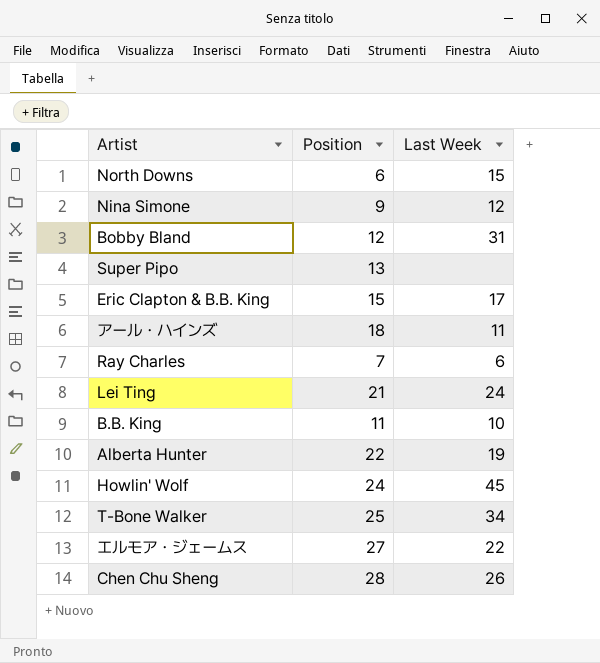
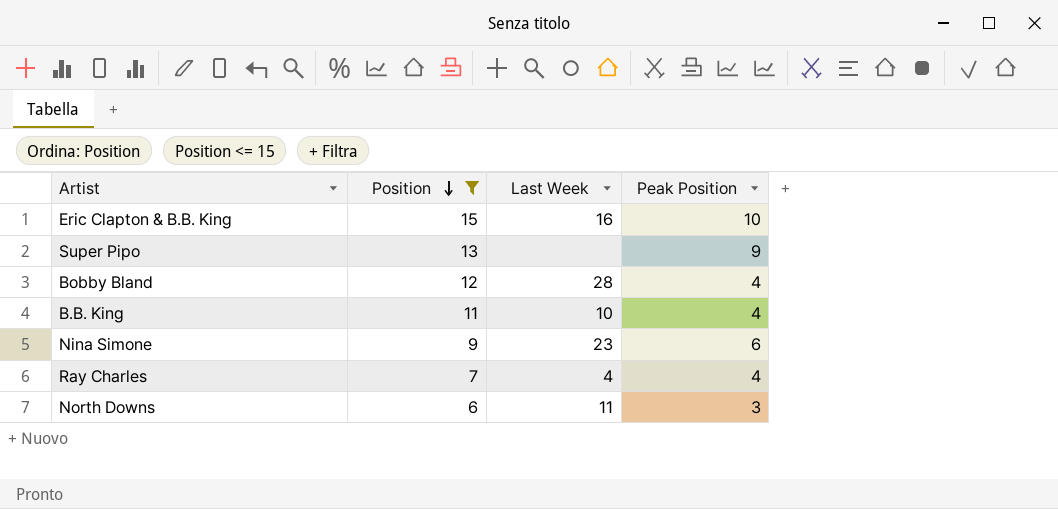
filter: none -> Position <= 15
row order: none -> Position descending
column Peak Position | position: none -> 4
Eric Clapton & B.B. King | Last Week: 17 -> 16
Bobby Bland | Last Week: 31 -> 28
Nina Simone | Last Week: 12 -> 23
Ray Charles | Last Week: 6 -> 4
North Downs | Last Week: 15 -> 11

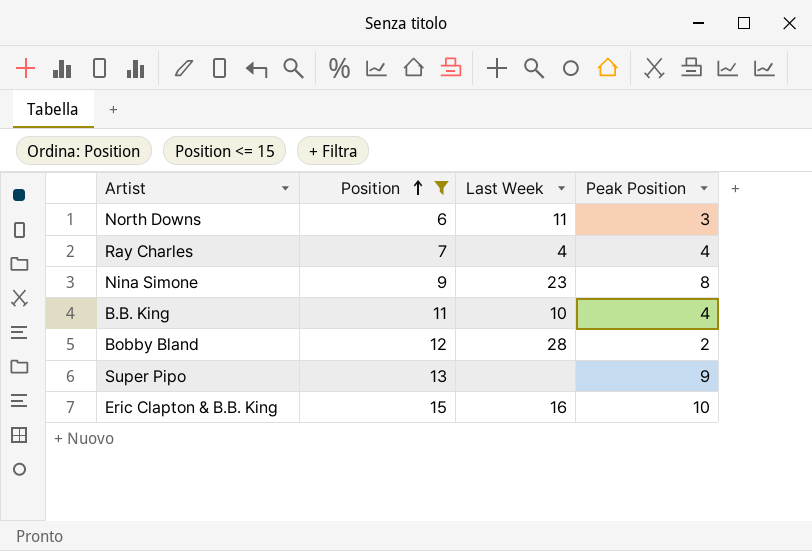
row order: Position descending -> Position ascending
Nina Simone | Peak Position: 6 -> 8
Bobby Bland | Peak Position: 4 -> 2

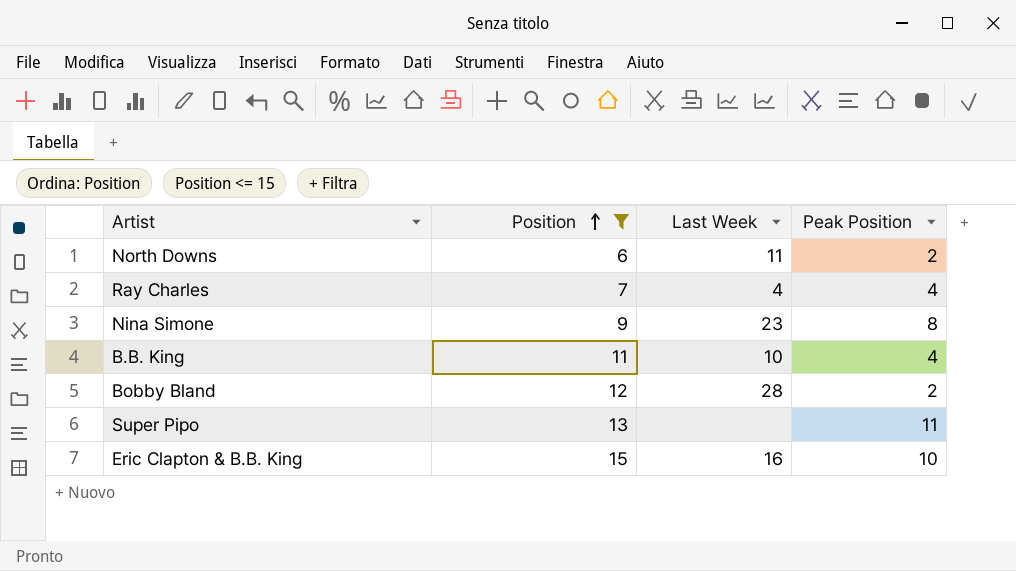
North Downs | Peak Position: 3 -> 2
Super Pipo | Peak Position: 9 -> 11

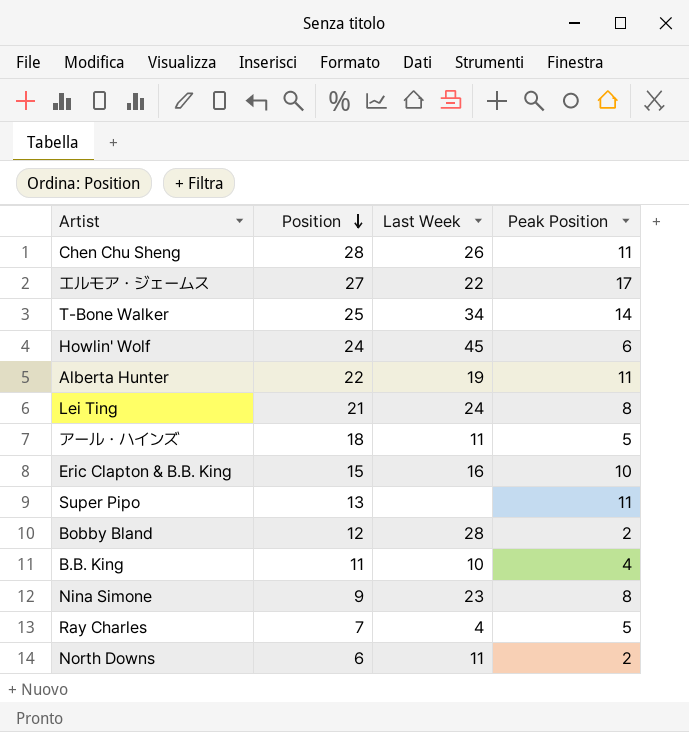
filter: Position <= 15 -> none
row order: Position ascending -> Position descending
Ray Charles | Peak Position: 4 -> 5

